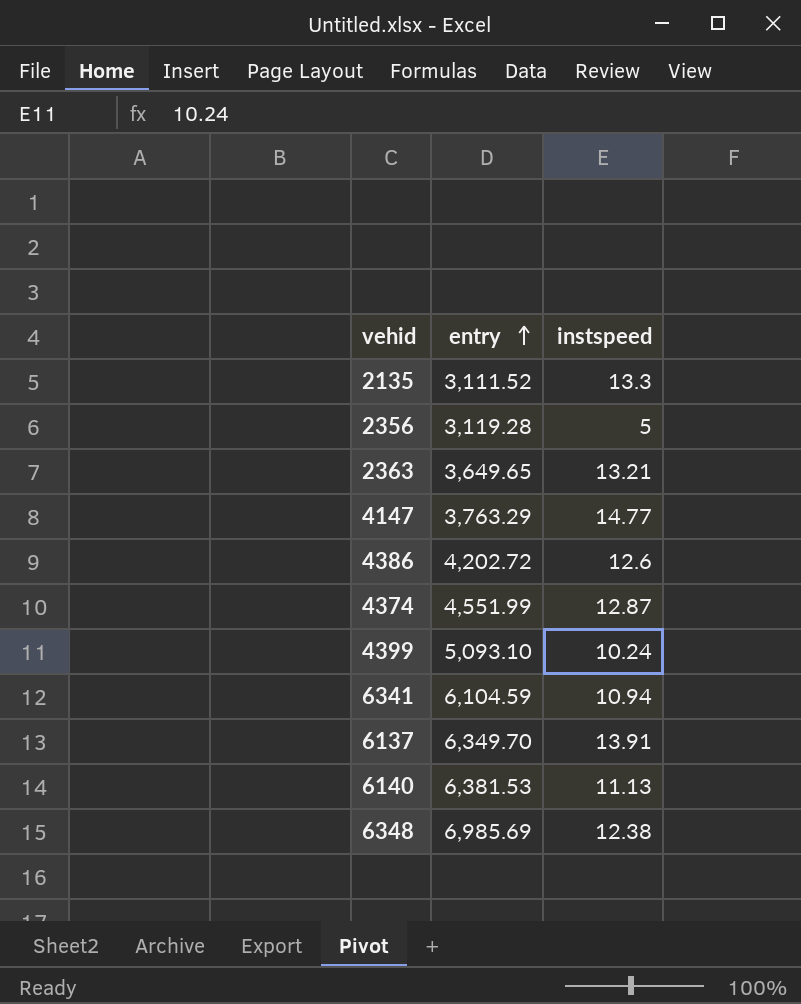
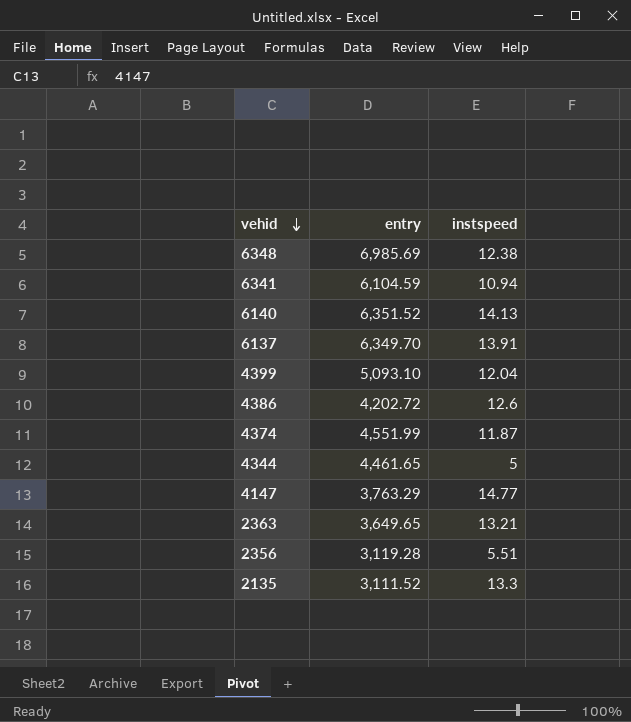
row order: entry ascending -> vehid descending
6140 | entry: 6,381.53 -> 6,351.52
6140 | instspeed: 11.13 -> 14.13
4399 | instspeed: 10.24 -> 12.04
4374 | instspeed: 12.87 -> 11.87
row 4344: none -> 4,461.65 | 5
2356 | instspeed: 5 -> 5.51

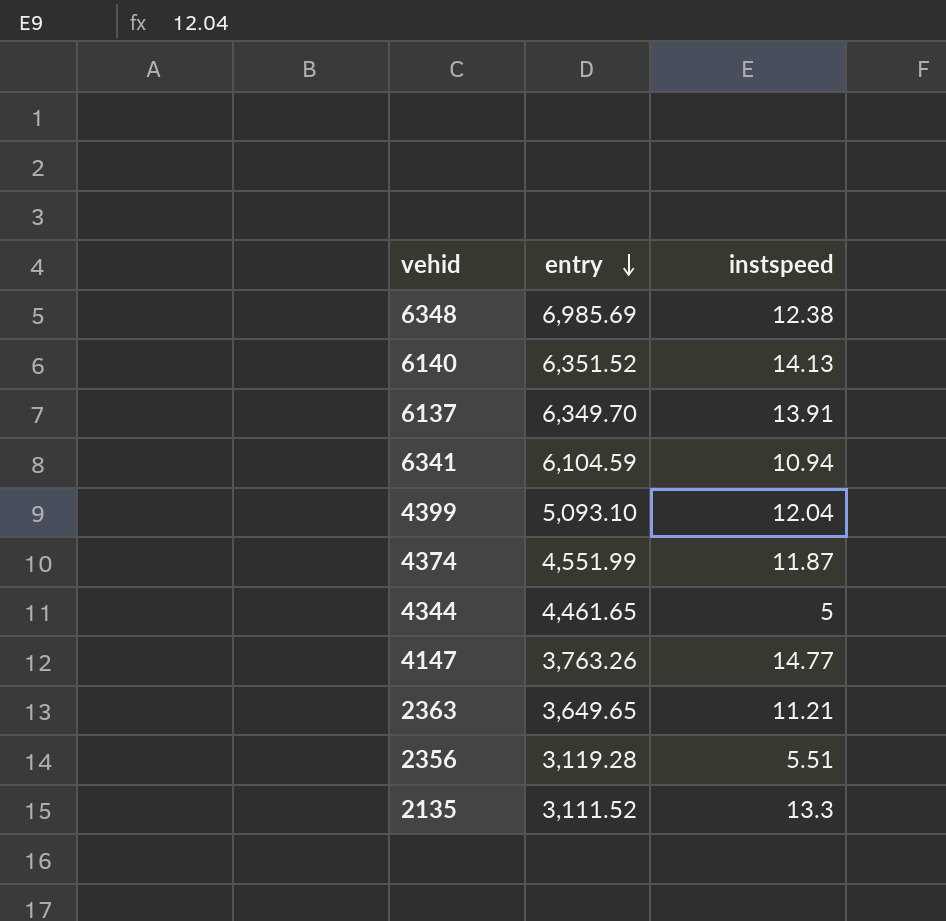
row order: vehid descending -> entry descending
row 4386: 4,202.72 | 12.6 -> none
4147 | entry: 3,763.29 -> 3,763.26
2363 | instspeed: 13.21 -> 11.21

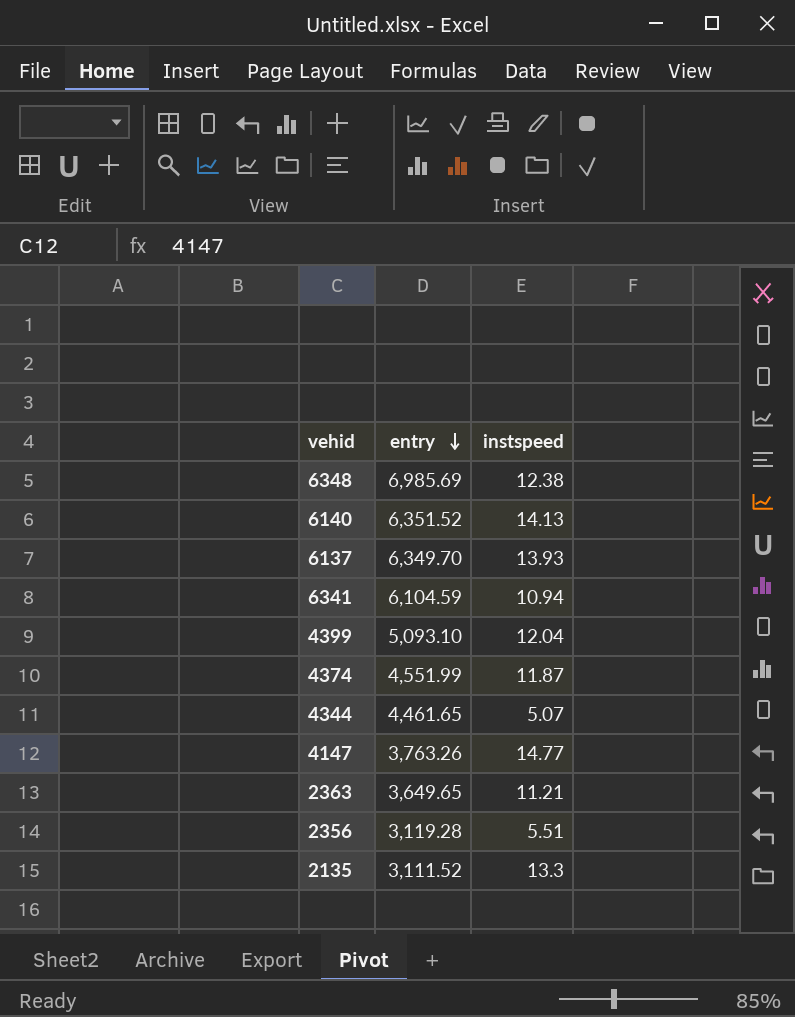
6137 | instspeed: 13.91 -> 13.93
4344 | instspeed: 5 -> 5.07

